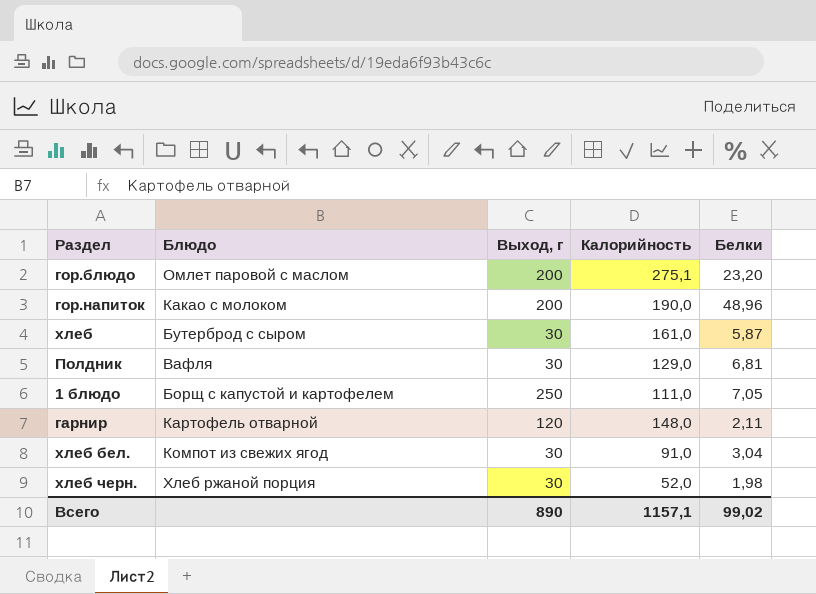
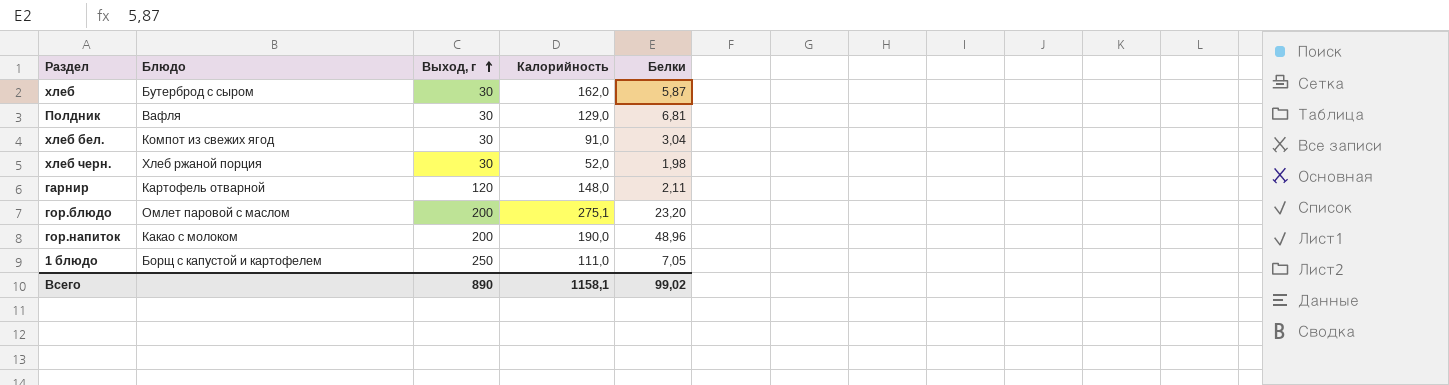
row order: none -> Выход, г ascending
хлеб | Калорийность: 161,0 -> 162,0
Всего | Калорийность: 1157,1 -> 1158,1

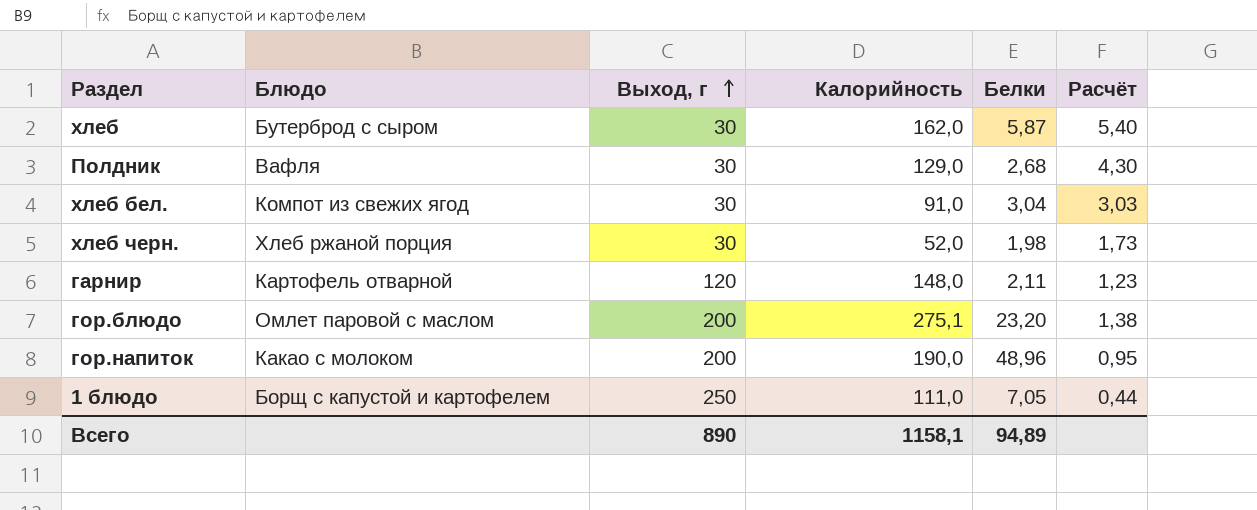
column Расчёт | formula: none -> [Калорийность] / [Выход, г]
Полдник | Белки: 6,81 -> 2,68
Всего | Белки: 99,02 -> 94,89

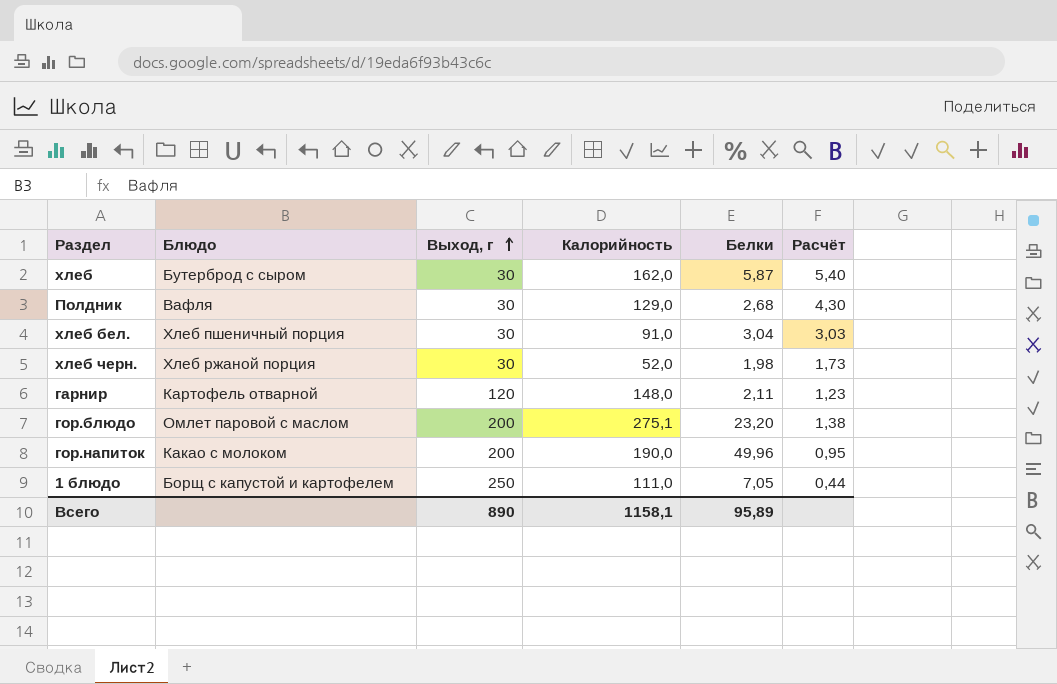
хлеб бел. | Блюдо: Компот из свежих ягод -> Хлеб пшеничный порция
гор.напиток | Белки: 48,96 -> 49,96
Всего | Белки: 94,89 -> 95,89

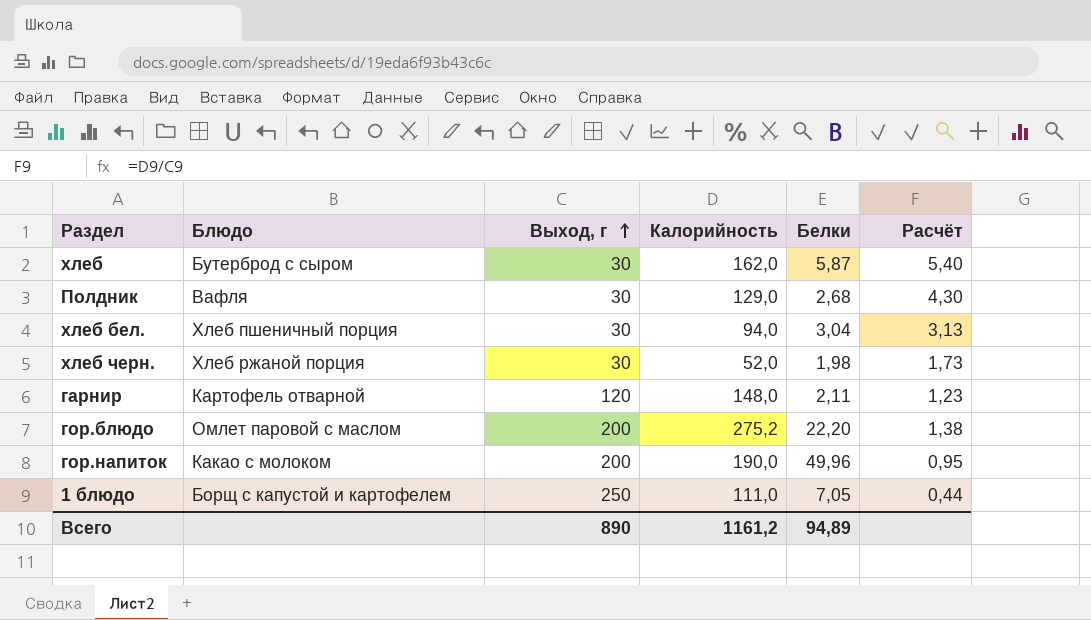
хлеб бел. | Калорийность: 91,0 -> 94,0
хлеб бел. | Расчёт: 3,03 -> 3,13
гор.блюдо | Калорийность: 275,1 -> 275,2
гор.блюдо | Белки: 23,20 -> 22,20
Всего | Калорийность: 1158,1 -> 1161,2
Всего | Белки: 95,89 -> 94,89

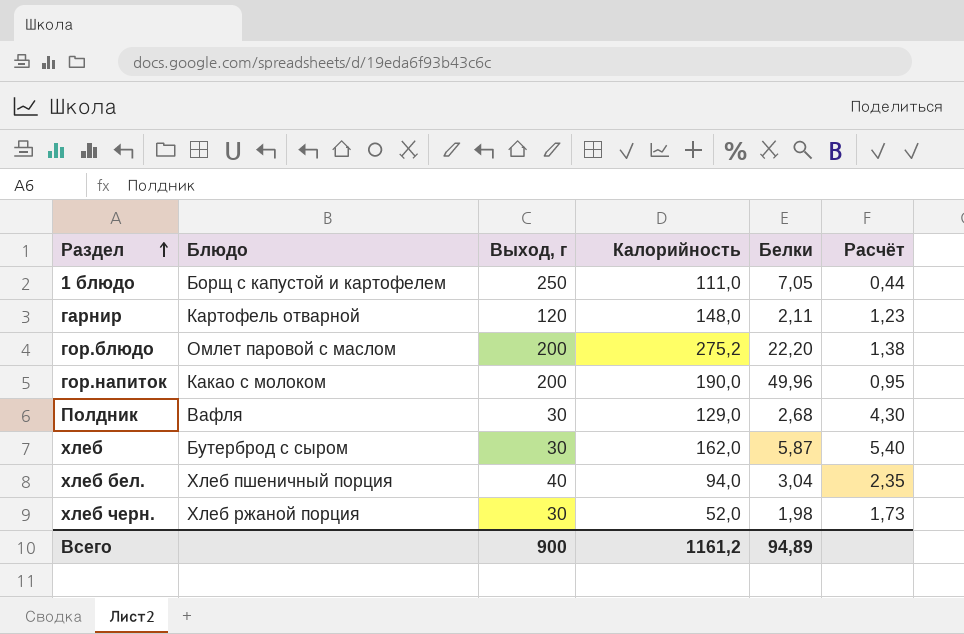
row order: Выход, г ascending -> Раздел ascending
хлеб бел. | Выход, г: 30 -> 40
хлеб бел. | Расчёт: 3,13 -> 2,35
Всего | Выход, г: 890 -> 900

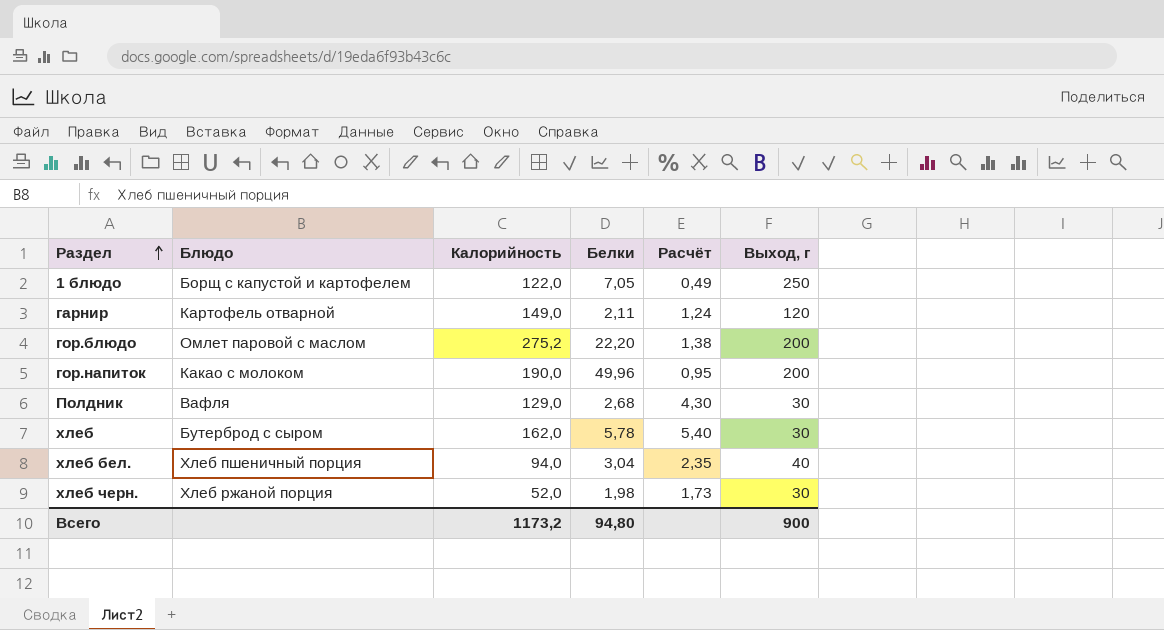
column Выход, г | position: 3 -> 6
1 блюдо | Калорийность: 111,0 -> 122,0
1 блюдо | Расчёт: 0,44 -> 0,49
гарнир | Калорийность: 148,0 -> 149,0
гарнир | Расчёт: 1,23 -> 1,24
хлеб | Белки: 5,87 -> 5,78
Всего | Калорийность: 1161,2 -> 1173,2
Всего | Белки: 94,89 -> 94,80

